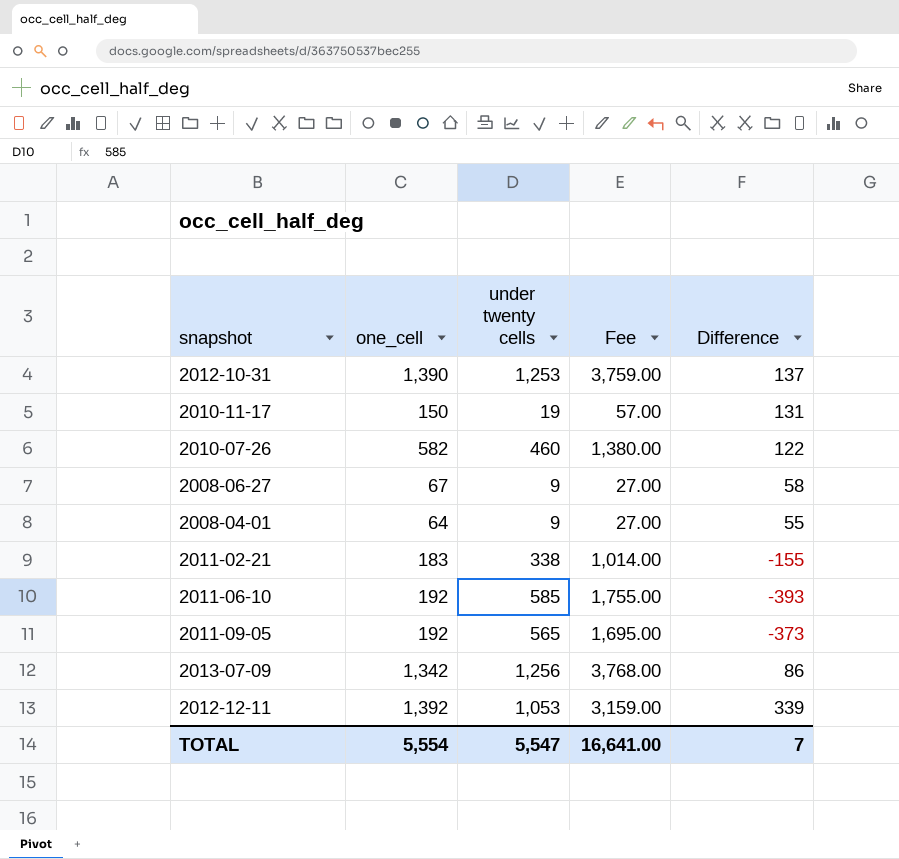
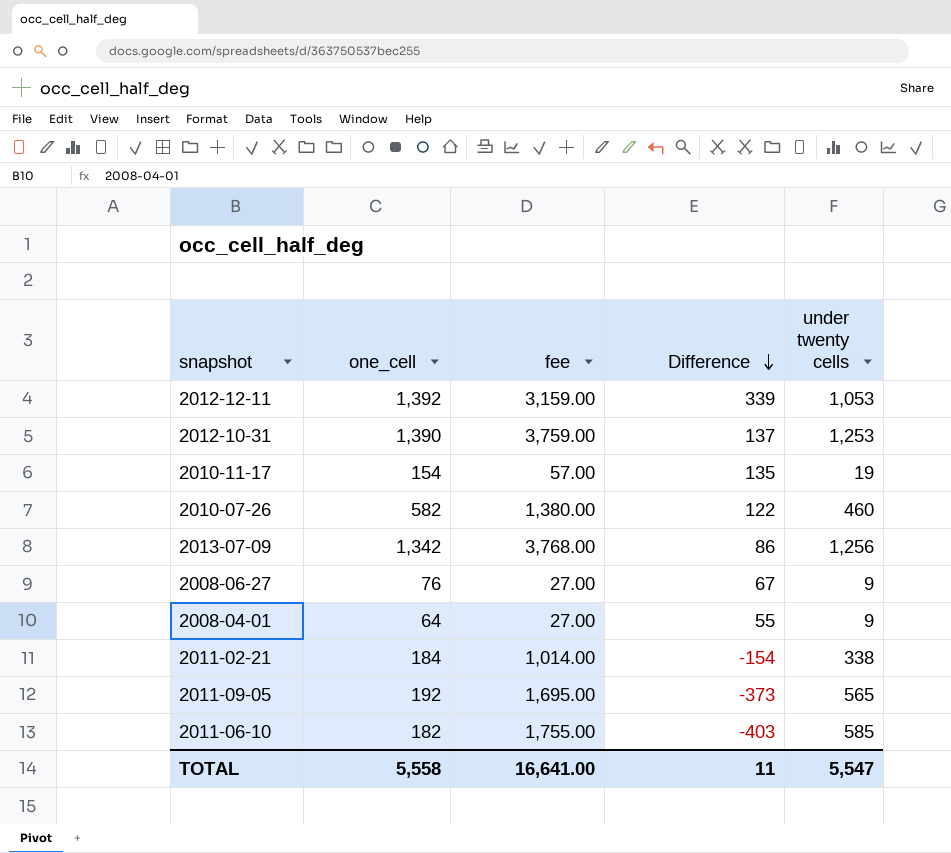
row order: none -> Difference descending
column name: Fee -> fee
column under twenty cells | position: 3 -> 5
2010-11-17 | one_cell: 150 -> 154
2010-11-17 | Difference: 131 -> 135
2008-06-27 | one_cell: 67 -> 76
2008-06-27 | Difference: 58 -> 67
2011-02-21 | one_cell: 183 -> 184
2011-02-21 | Difference: -155 -> -154
2011-06-10 | one_cell: 192 -> 182
2011-06-10 | Difference: -393 -> -403
TOTAL | one_cell: 5,554 -> 5,558
TOTAL | Difference: 7 -> 11

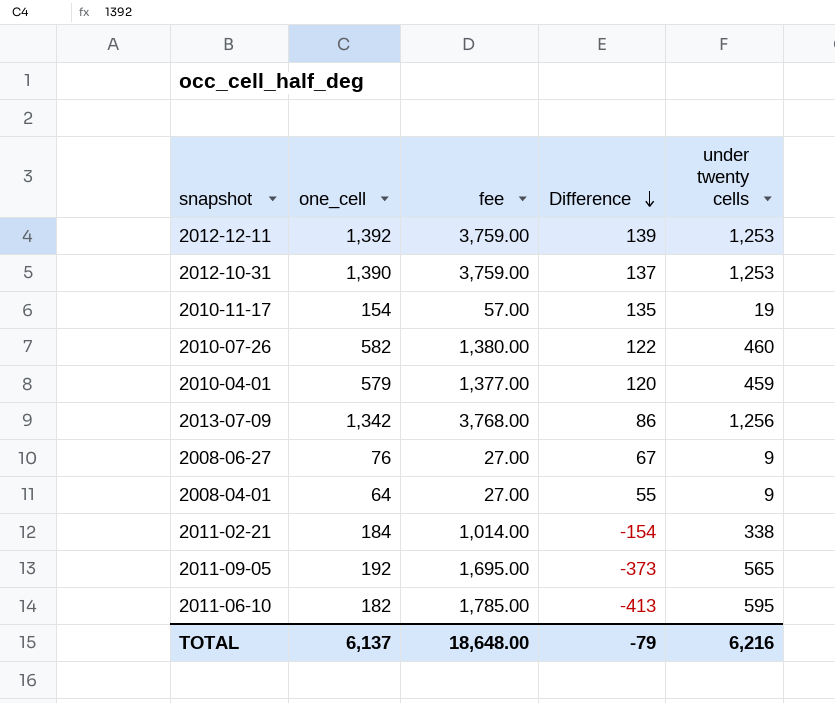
2012-12-11 | fee: 3,159.00 -> 3,759.00
2012-12-11 | Difference: 339 -> 139
2012-12-11 | under twenty cells: 1,053 -> 1,253
row 2010-04-01: none -> 579 | 1,377.00 | 120 | 459
2011-06-10 | fee: 1,755.00 -> 1,785.00
2011-06-10 | Difference: -403 -> -413
2011-06-10 | under twenty cells: 585 -> 595
TOTAL | one_cell: 5,558 -> 6,137
TOTAL | fee: 16,641.00 -> 18,648.00
TOTAL | Difference: 11 -> -79
TOTAL | under twenty cells: 5,547 -> 6,216

